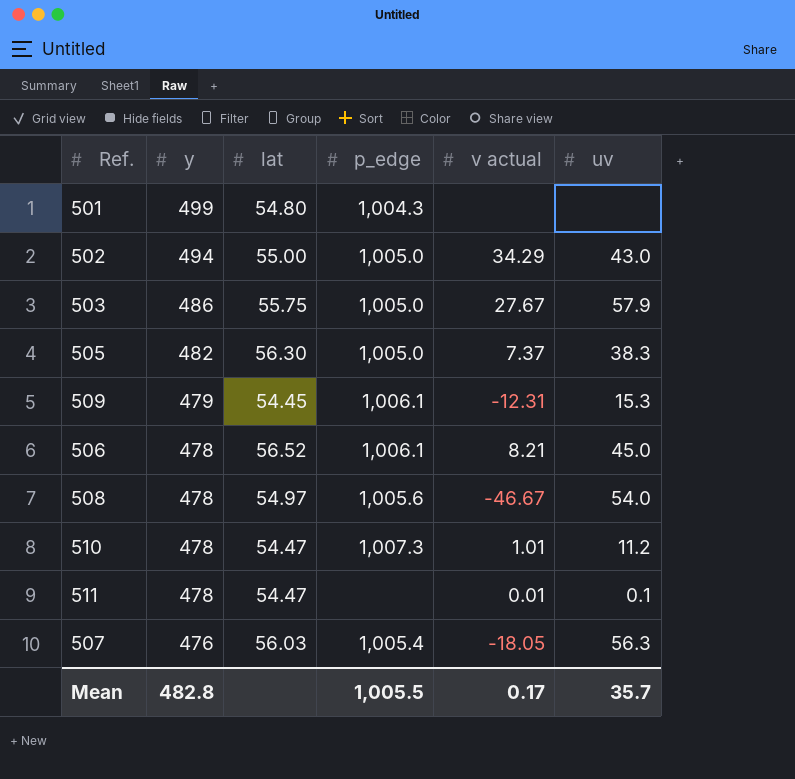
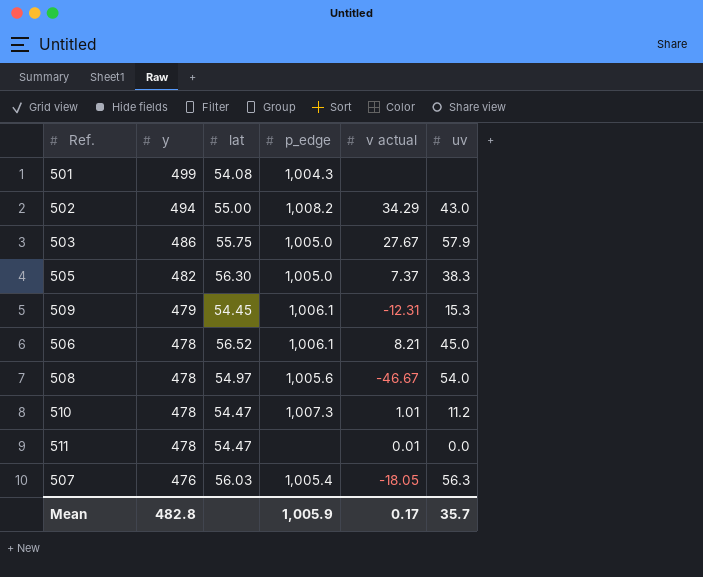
501 | lat: 54.80 -> 54.08
502 | p_edge: 1,005.0 -> 1,008.2
511 | uv: 0.1 -> 0.0
Mean | p_edge: 1,005.5 -> 1,005.9

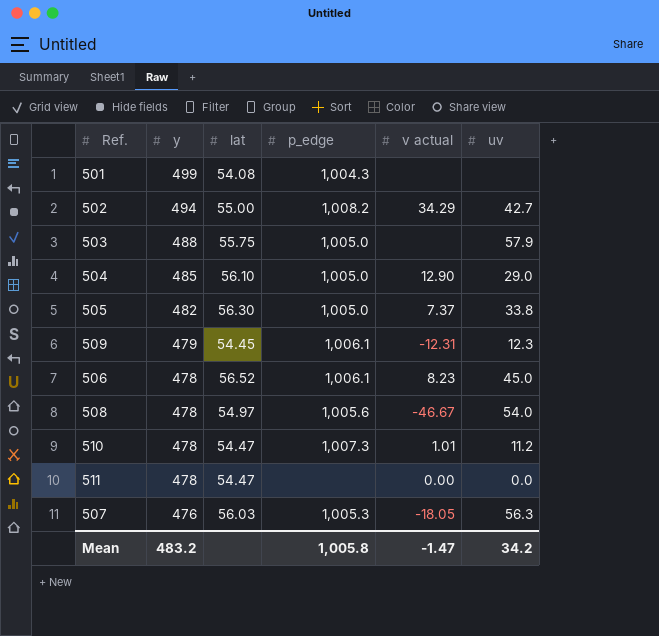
502 | uv: 43.0 -> 42.7
503 | y: 486 -> 488
503 | v actual: 27.67 -> none
row 504: none -> 485 | 56.10 | 1,005.0 | 12.90 | 29.0
505 | uv: 38.3 -> 33.8
509 | uv: 15.3 -> 12.3
506 | v actual: 8.21 -> 8.23
511 | v actual: 0.01 -> 0.00
507 | p_edge: 1,005.4 -> 1,005.3
Mean | y: 482.8 -> 483.2
Mean | p_edge: 1,005.9 -> 1,005.8
Mean | v actual: 0.17 -> -1.47
Mean | uv: 35.7 -> 34.2

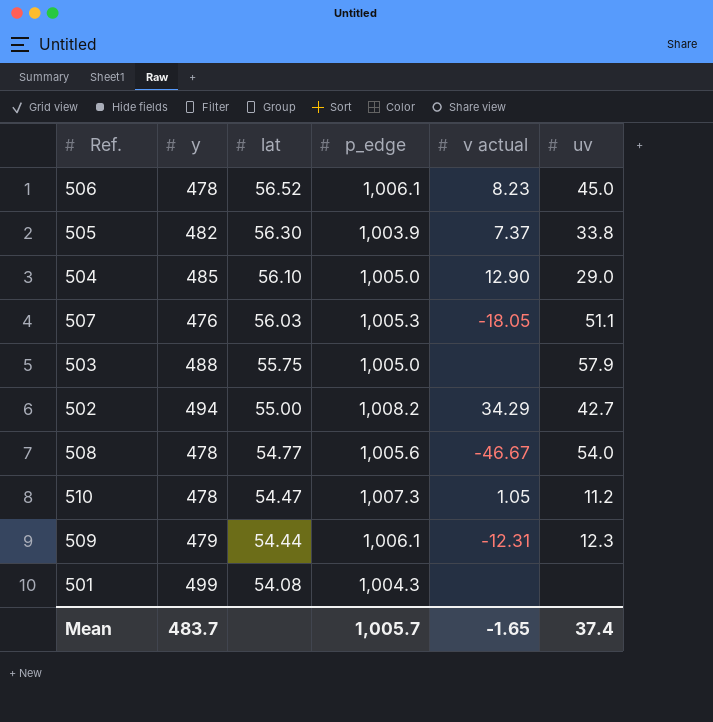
row order: y descending -> lat descending
row 511: 478 | 54.47 | none | 0.00 | 0.0 -> none
505 | p_edge: 1,005.0 -> 1,003.9
507 | uv: 56.3 -> 51.1
508 | lat: 54.97 -> 54.77
510 | v actual: 1.01 -> 1.05
509 | lat: 54.45 -> 54.44
Mean | y: 483.2 -> 483.7
Mean | p_edge: 1,005.8 -> 1,005.7
Mean | v actual: -1.47 -> -1.65
Mean | uv: 34.2 -> 37.4

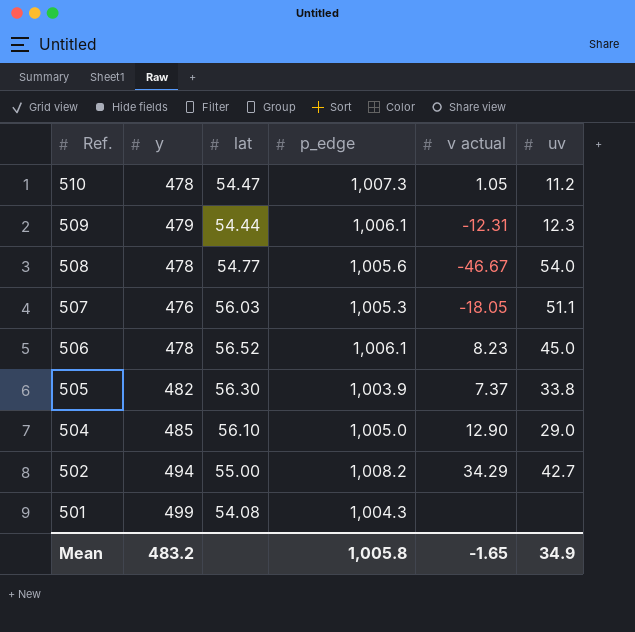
row order: lat descending -> Ref. descending
row 503: 488 | 55.75 | 1,005.0 | none | 57.9 -> none
Mean | y: 483.7 -> 483.2
Mean | p_edge: 1,005.7 -> 1,005.8
Mean | uv: 37.4 -> 34.9

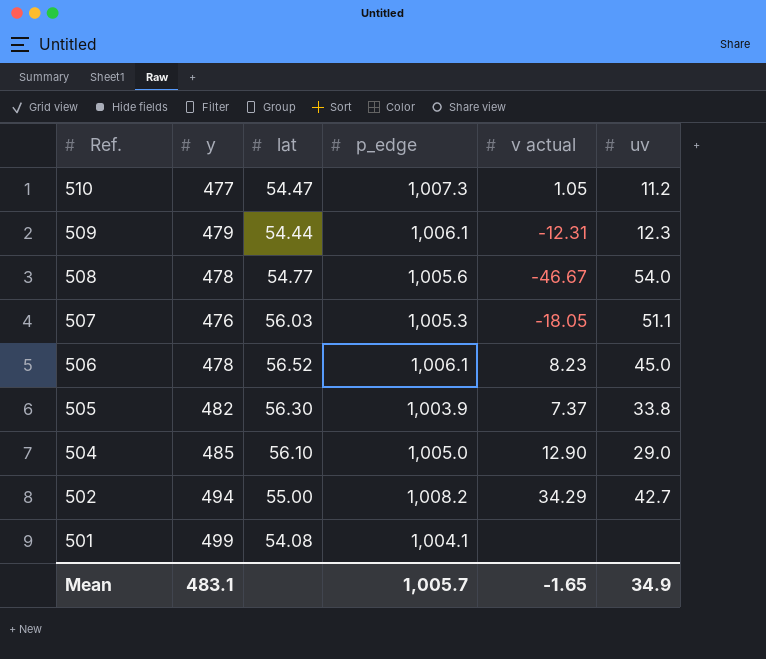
510 | y: 478 -> 477
501 | p_edge: 1,004.3 -> 1,004.1
Mean | y: 483.2 -> 483.1
Mean | p_edge: 1,005.8 -> 1,005.7

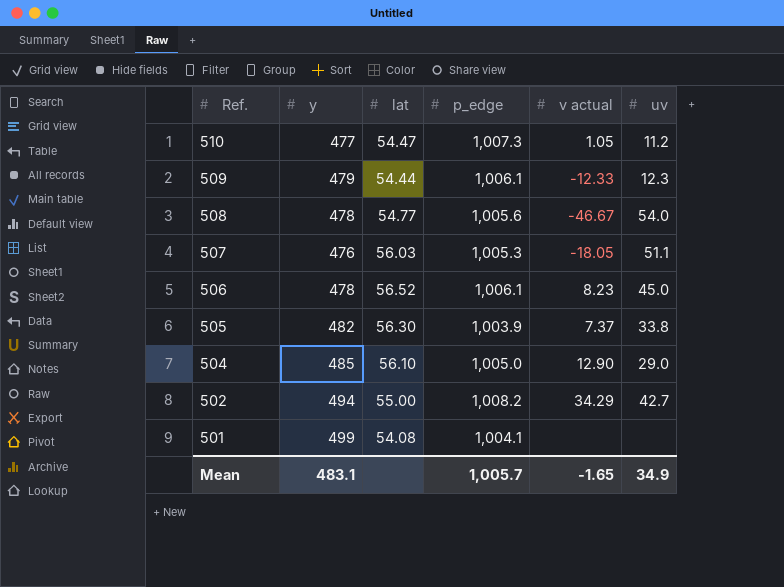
509 | v actual: -12.31 -> -12.33

